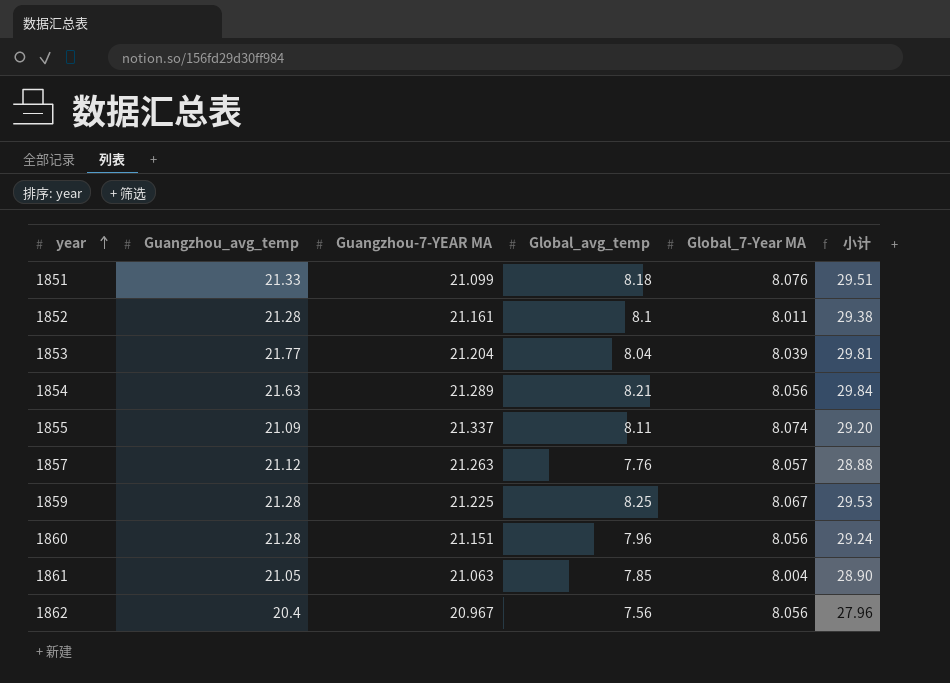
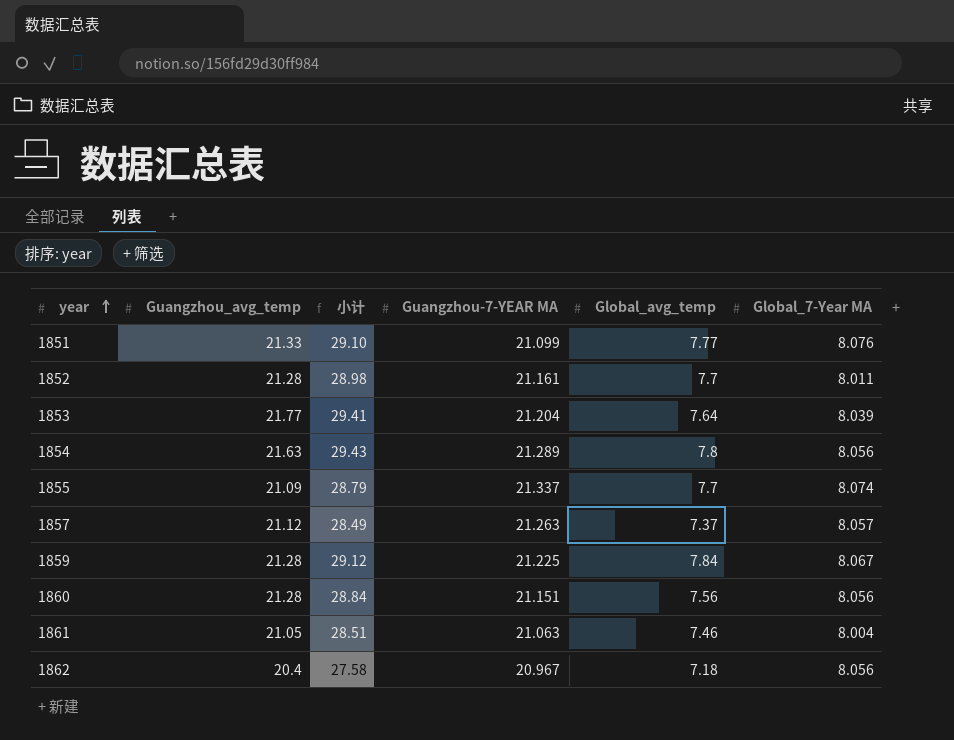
column 小计 | position: 6 -> 3
1851 | 小计: 29.51 -> 29.10
1851 | Global_avg_temp: 8.18 -> 7.77
1852 | 小计: 29.38 -> 28.98
1852 | Global_avg_temp: 8.1 -> 7.7
1853 | 小计: 29.81 -> 29.41
1853 | Global_avg_temp: 8.04 -> 7.64
1854 | 小计: 29.84 -> 29.43
1854 | Global_avg_temp: 8.21 -> 7.8
1855 | 小计: 29.20 -> 28.79
1855 | Global_avg_temp: 8.11 -> 7.7
1857 | 小计: 28.88 -> 28.49
1857 | Global_avg_temp: 7.76 -> 7.37
1859 | 小计: 29.53 -> 29.12
1859 | Global_avg_temp: 8.25 -> 7.84
1860 | 小计: 29.24 -> 28.84
1860 | Global_avg_temp: 7.96 -> 7.56
1861 | 小计: 28.90 -> 28.51
1861 | Global_avg_temp: 7.85 -> 7.46
1862 | 小计: 27.96 -> 27.58
1862 | Global_avg_temp: 7.56 -> 7.18

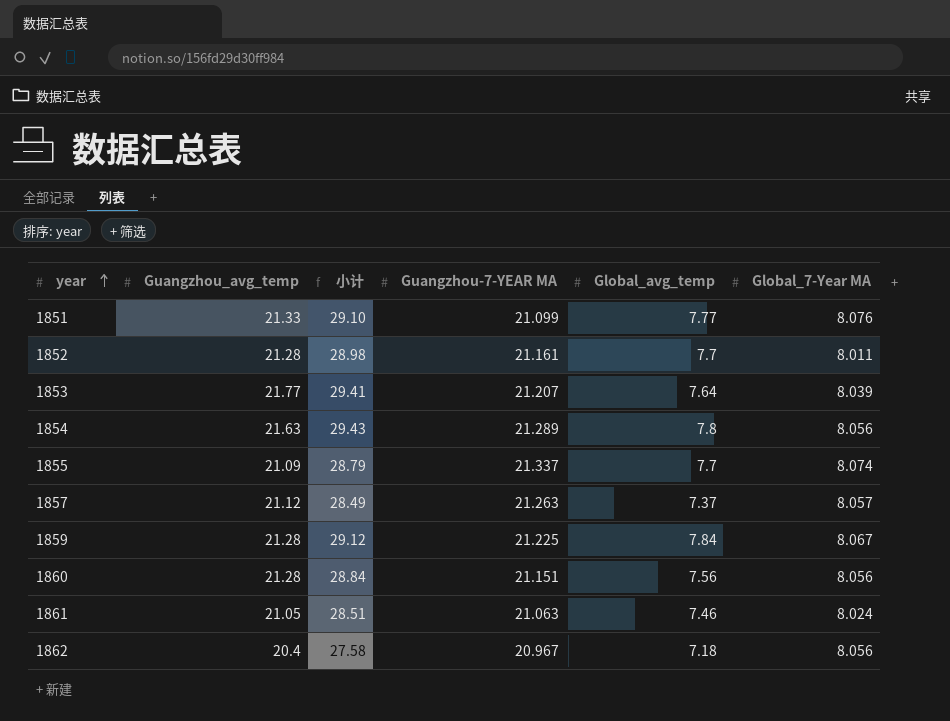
1853 | Guangzhou-7-YEAR MA: 21.204 -> 21.207
1861 | Global_7-Year MA: 8.004 -> 8.024

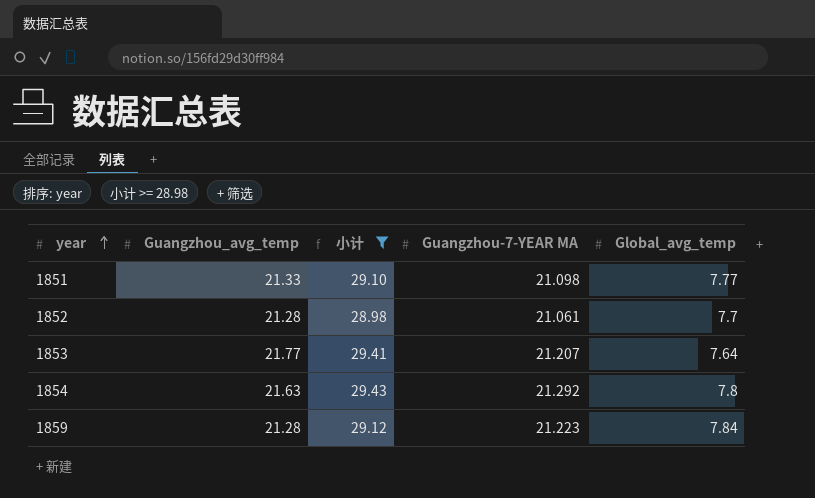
filter: none -> 小计 >= 28.98
column Global_7-Year MA | position: 6 -> none
1851 | Guangzhou-7-YEAR MA: 21.099 -> 21.098
1852 | Guangzhou-7-YEAR MA: 21.161 -> 21.061
1854 | Guangzhou-7-YEAR MA: 21.289 -> 21.292
1859 | Guangzhou-7-YEAR MA: 21.225 -> 21.223

